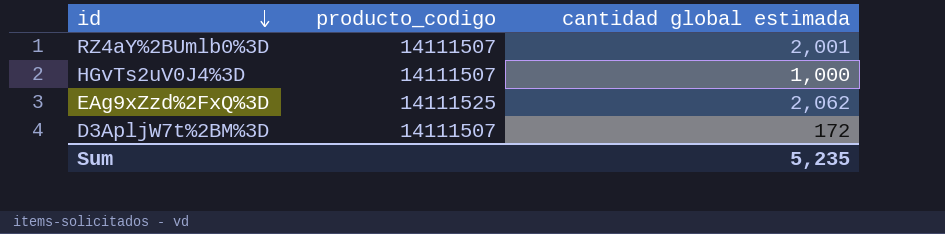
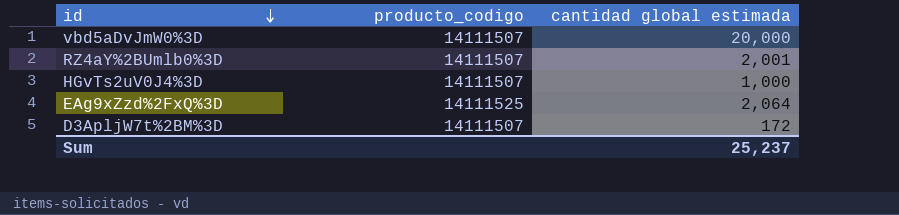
row vbd5aDvJmW0%3D: none -> 14111507 | 20,000
EAg9xZzd%2FxQ%3D | cantidad global estimada: 2,062 -> 2,064
Sum | cantidad global estimada: 5,235 -> 25,237

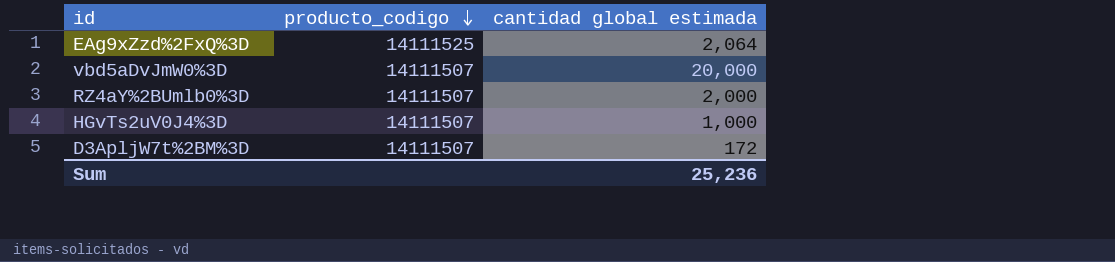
row order: id descending -> producto_codigo descending
RZ4aY%2BUmlb0%3D | cantidad global estimada: 2,001 -> 2,000
Sum | cantidad global estimada: 25,237 -> 25,236

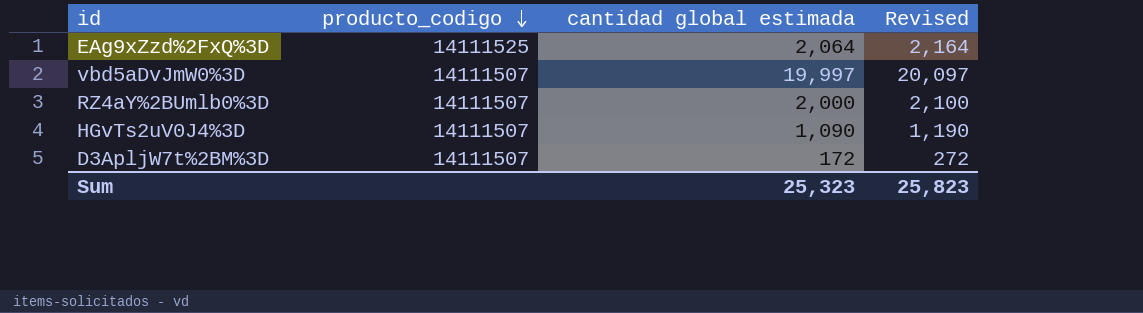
column Revised | formula: none -> [cantidad global estimada] + 100
vbd5aDvJmW0%3D | cantidad global estimada: 20,000 -> 19,997
HGvTs2uV0J4%3D | cantidad global estimada: 1,000 -> 1,090
Sum | cantidad global estimada: 25,236 -> 25,323

